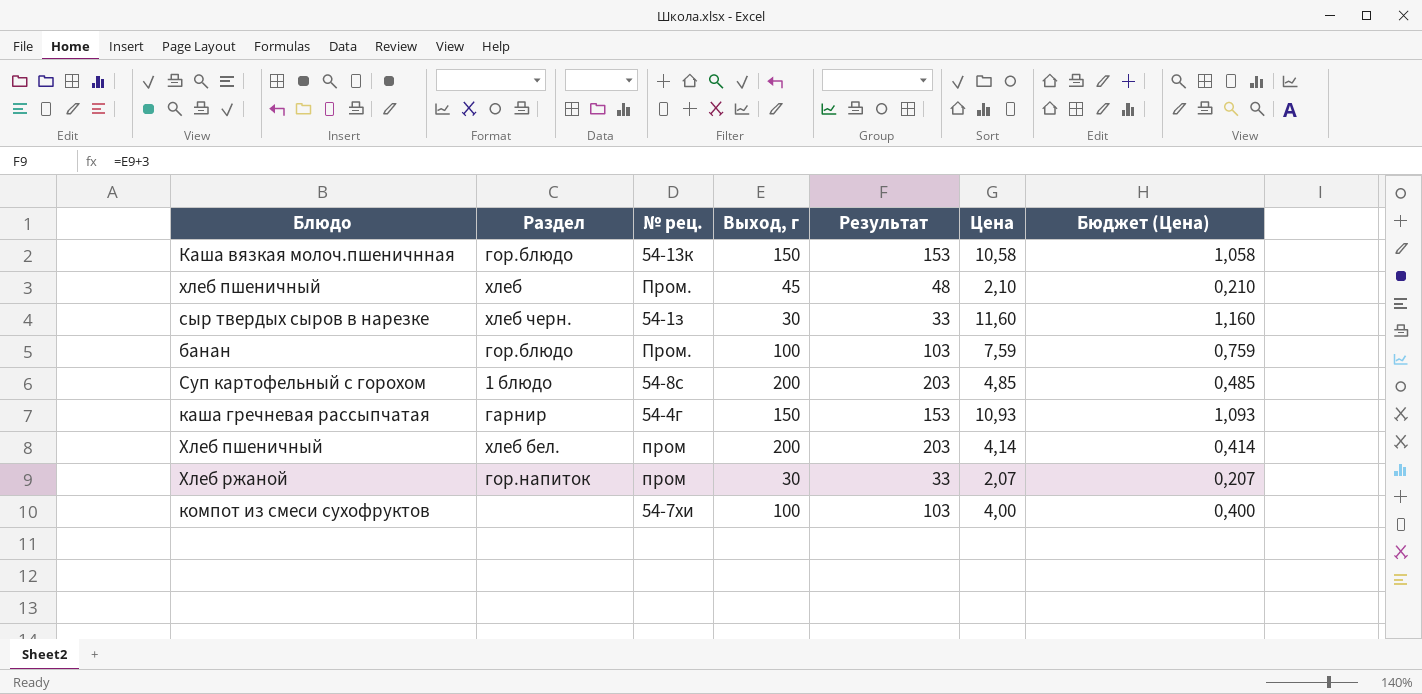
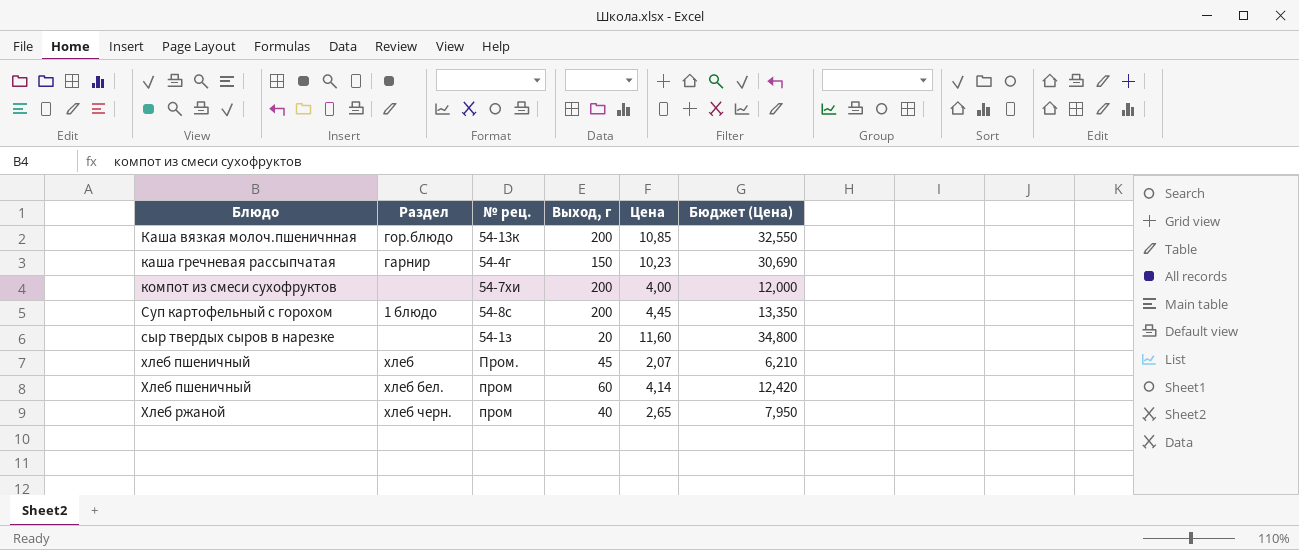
row order: none -> Блюдо ascending
column Результат | formula: [Выход, г] + 3 -> none
column Бюджет (Цена) | formula: [Цена] * 0,1 -> [Цена] * 3
row банан: гор.блюдо | Пром. | 100 | 103 | 7,59 | 0,759 -> none
Каша вязкая молоч.пшеничнная | Выход, г: 150 -> 200
Каша вязкая молоч.пшеничнная | Цена: 10,58 -> 10,85
каша гречневая рассыпчатая | Цена: 10,93 -> 10,23
компот из смеси сухофруктов | Выход, г: 100 -> 200
Суп картофельный с горохом | Цена: 4,85 -> 4,45
сыр твердых сыров в нарезке | Раздел: хлеб черн. -> none
сыр твердых сыров в нарезке | Выход, г: 30 -> 20
хлеб пшеничный | Цена: 2,10 -> 2,07
Хлеб пшеничный | Выход, г: 200 -> 60
Хлеб ржаной | Раздел: гор.напиток -> хлеб черн.
Хлеб ржаной | Выход, г: 30 -> 40
Хлеб ржаной | Цена: 2,07 -> 2,65

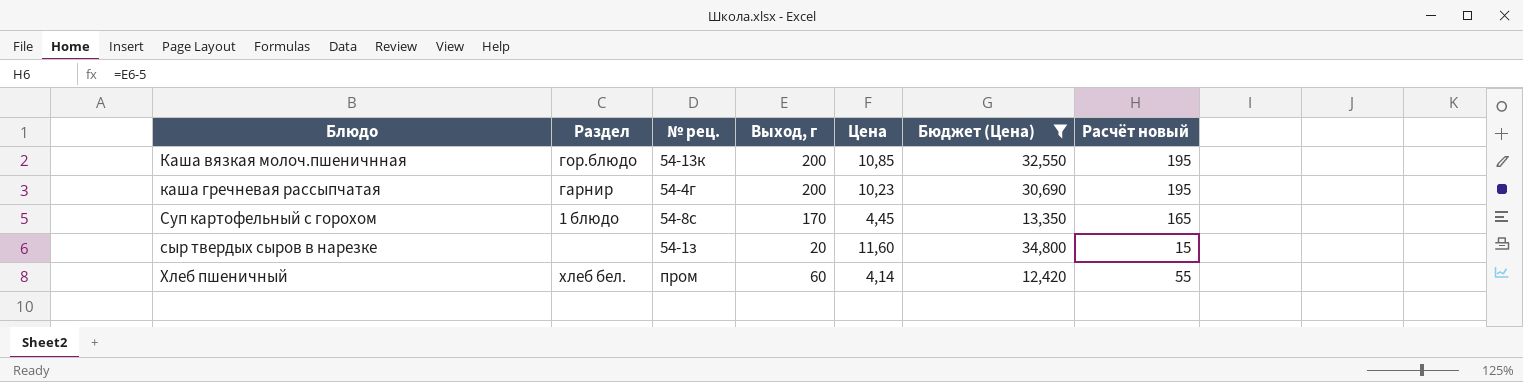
filter: none -> Бюджет (Цена) >= 12,420
column Расчёт новый | formula: none -> [Выход, г] - 5
каша гречневая рассыпчатая | Выход, г: 150 -> 200
Суп картофельный с горохом | Выход, г: 200 -> 170

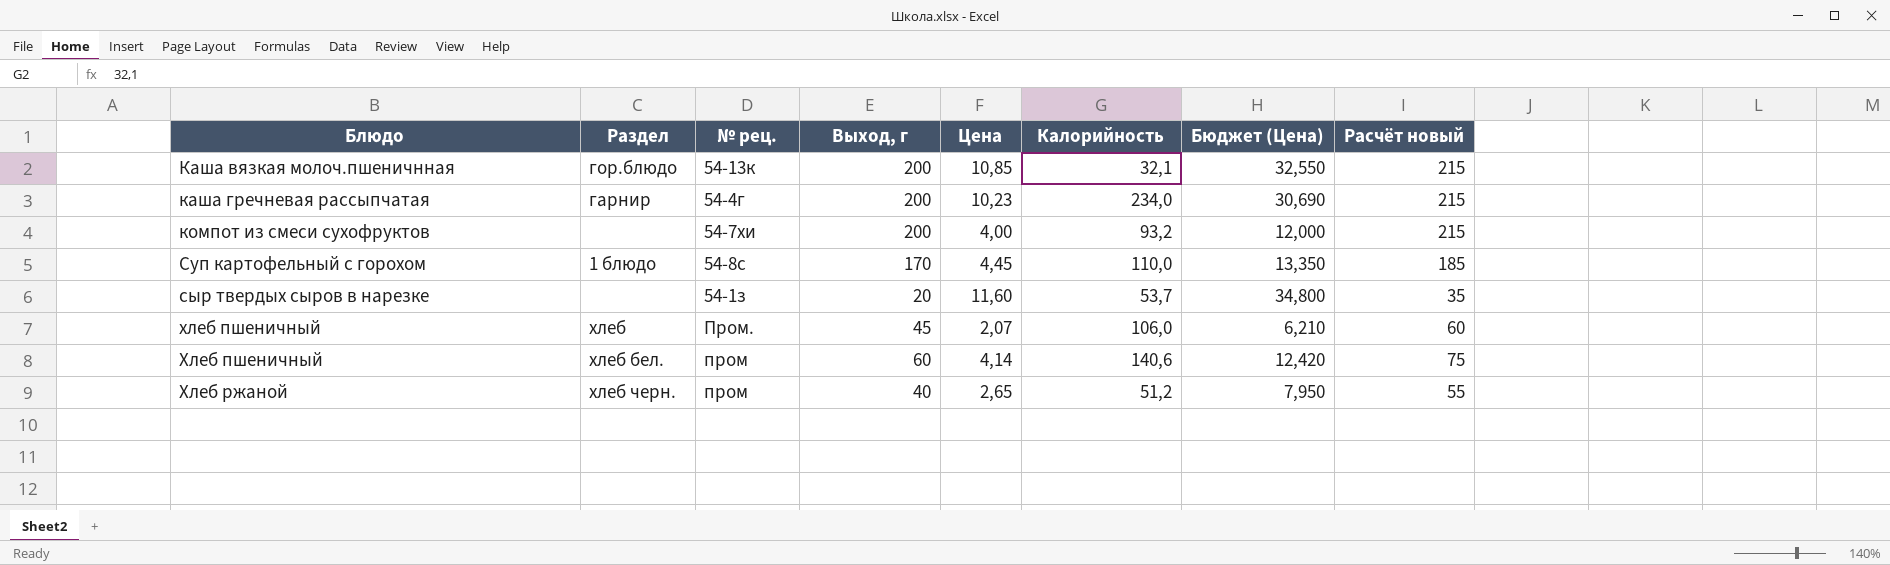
filter: Бюджет (Цена) >= 12,420 -> none
column Калорийность | position: none -> 6
column Расчёт новый | formula: [Выход, г] - 5 -> [Выход, г] + 15

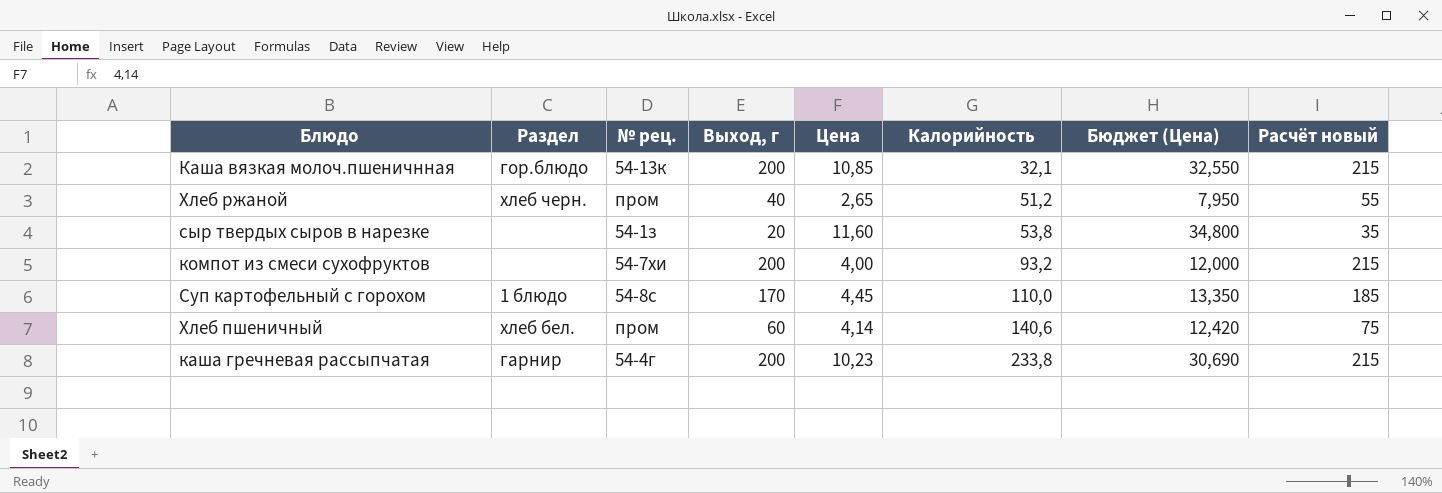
row order: Блюдо ascending -> Калорийность ascending
row хлеб пшеничный: хлеб | Пром. | 45 | 2,07 | 106,0 | 6,210 | 60 -> none
сыр твердых сыров в нарезке | Калорийность: 53,7 -> 53,8
каша гречневая рассыпчатая | Калорийность: 234,0 -> 233,8

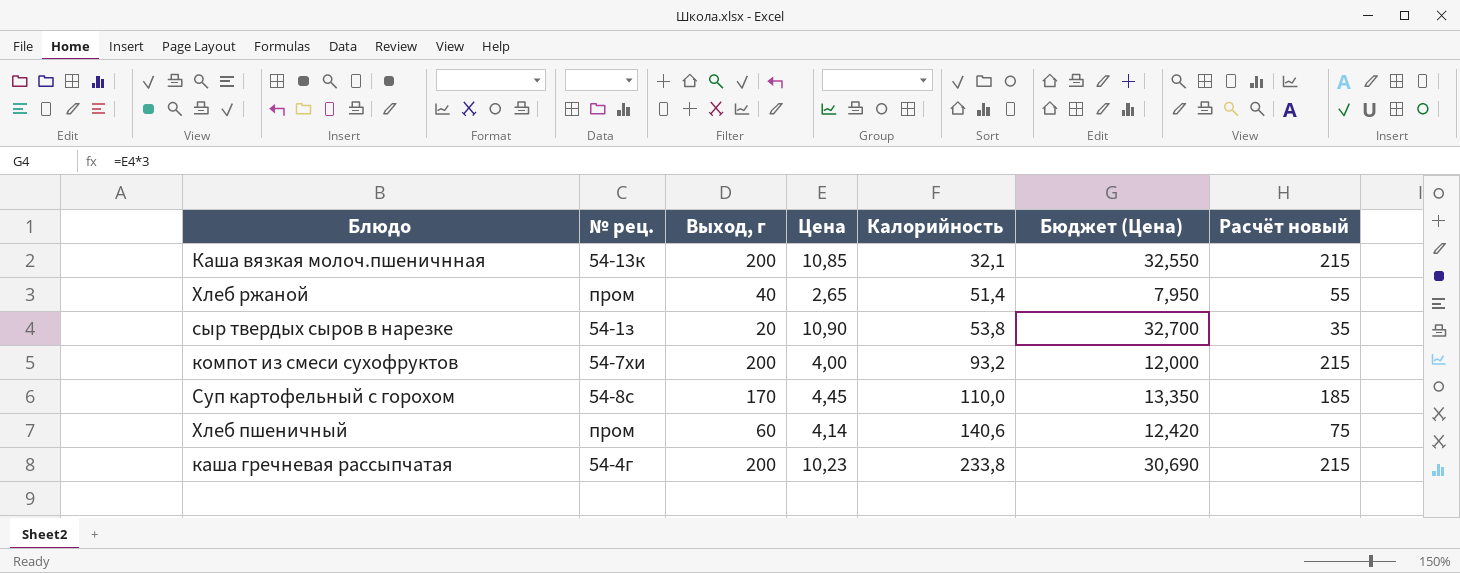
column Раздел | position: 2 -> none
Хлеб ржаной | Калорийность: 51,2 -> 51,4
сыр твердых сыров в нарезке | Цена: 11,60 -> 10,90
сыр твердых сыров в нарезке | Бюджет (Цена): 34,800 -> 32,700

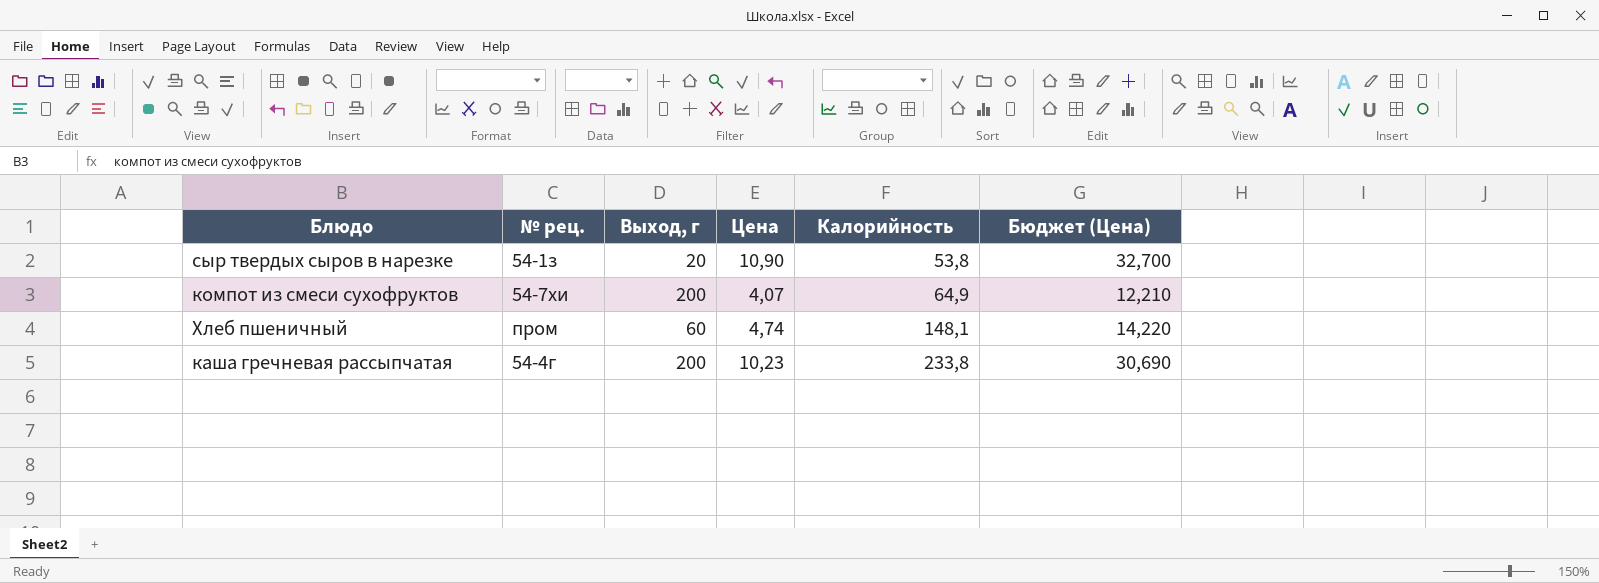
column Расчёт новый | formula: [Выход, г] + 15 -> none
row Каша вязкая молоч.пшеничнная: 54-13к | 200 | 10,85 | 32,1 | 32,550 | 215 -> none
row Хлеб ржаной: пром | 40 | 2,65 | 51,4 | 7,950 | 55 -> none
row Суп картофельный с горохом: 54-8с | 170 | 4,45 | 110,0 | 13,350 | 185 -> none
компот из смеси сухофруктов | Цена: 4,00 -> 4,07
компот из смеси сухофруктов | Калорийность: 93,2 -> 64,9
компот из смеси сухофруктов | Бюджет (Цена): 12,000 -> 12,210
Хлеб пшеничный | Цена: 4,14 -> 4,74
Хлеб пшеничный | Калорийность: 140,6 -> 148,1
Хлеб пшеничный | Бюджет (Цена): 12,420 -> 14,220

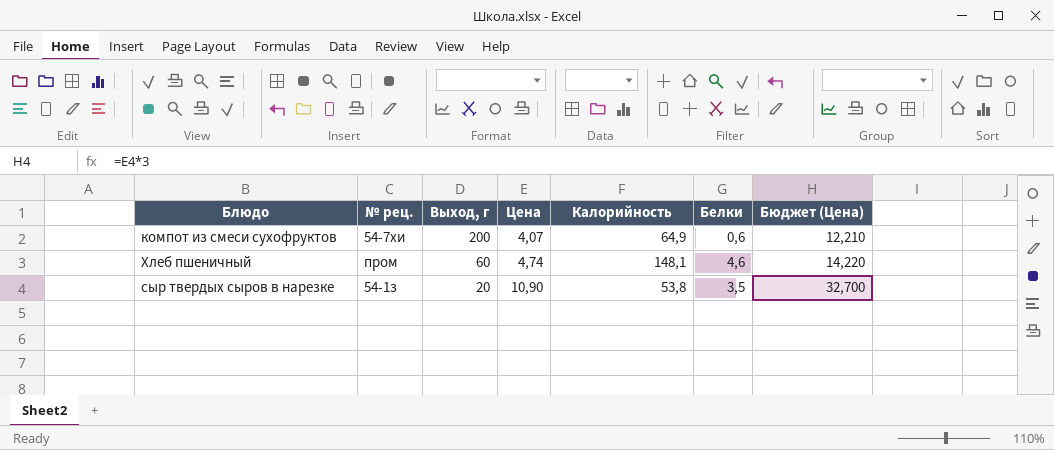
row order: Калорийность ascending -> Выход, г descending
column Белки | position: none -> 6
row каша гречневая рассыпчатая: 54-4г | 200 | 10,23 | 233,8 | 30,690 -> none

